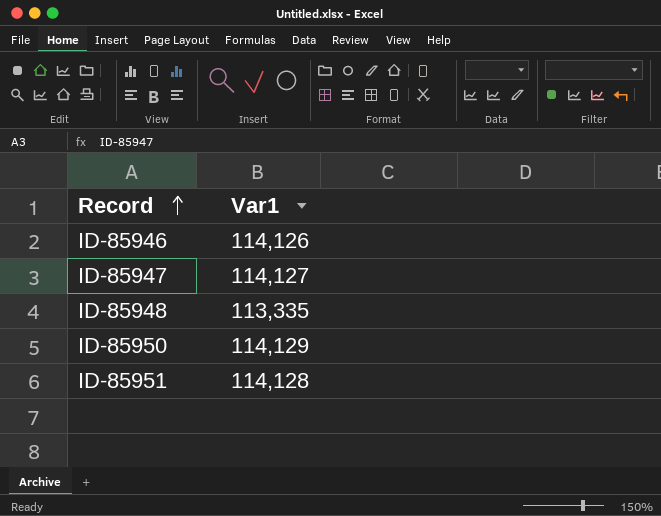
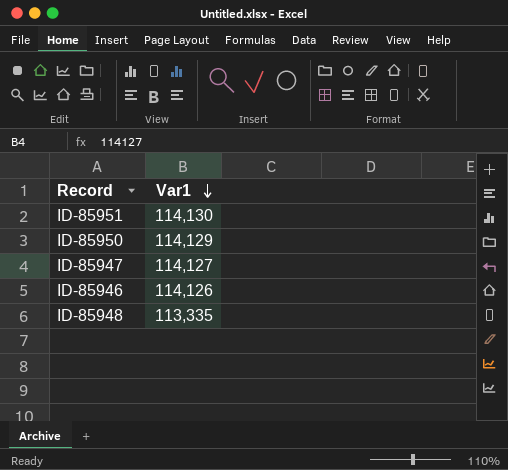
row order: Record ascending -> Var1 descending
ID-85951 | Var1: 114,128 -> 114,130

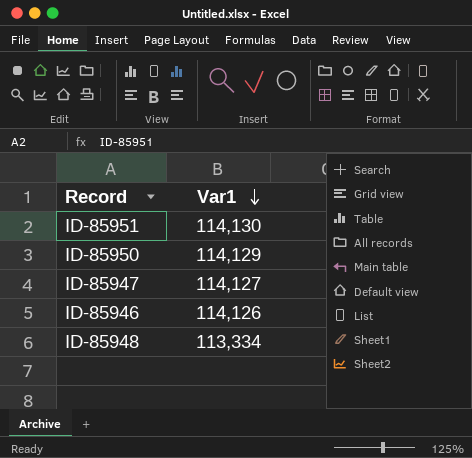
ID-85948 | Var1: 113,335 -> 113,334

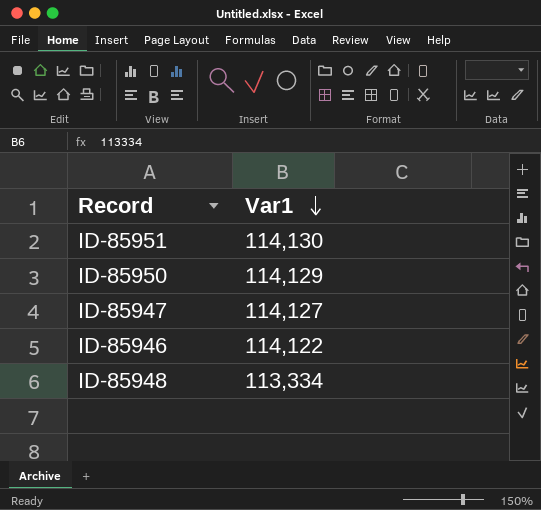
ID-85946 | Var1: 114,126 -> 114,122

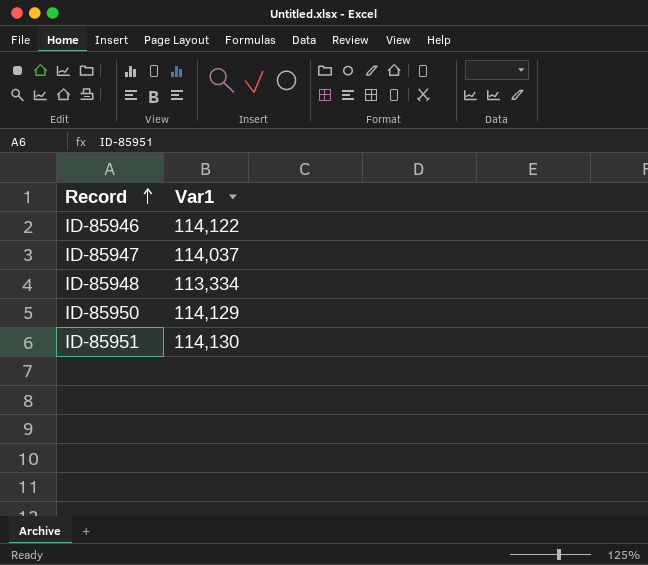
row order: Var1 descending -> Record ascending
ID-85947 | Var1: 114,127 -> 114,037

